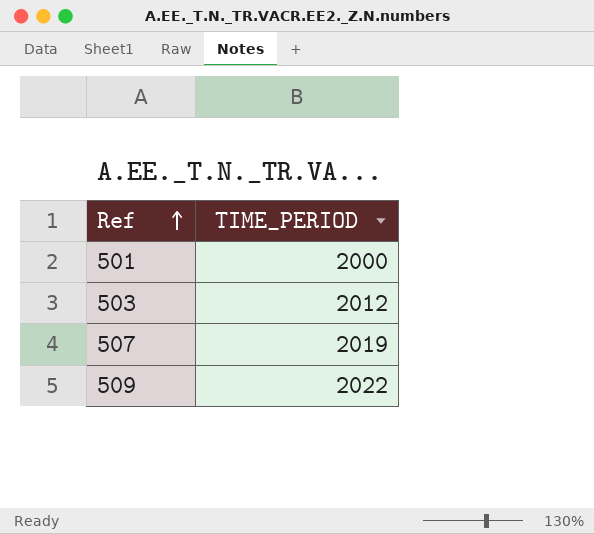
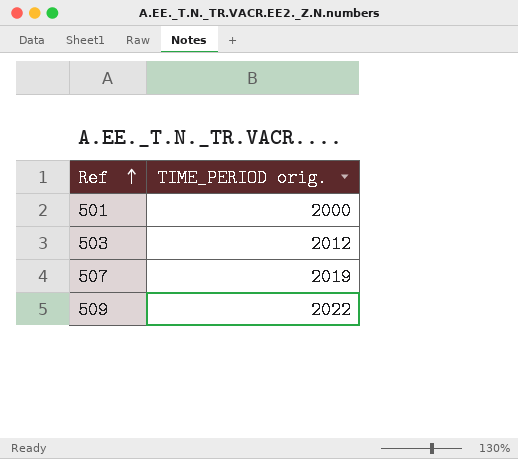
column name: TIME_PERIOD -> TIME_PERIOD orig.

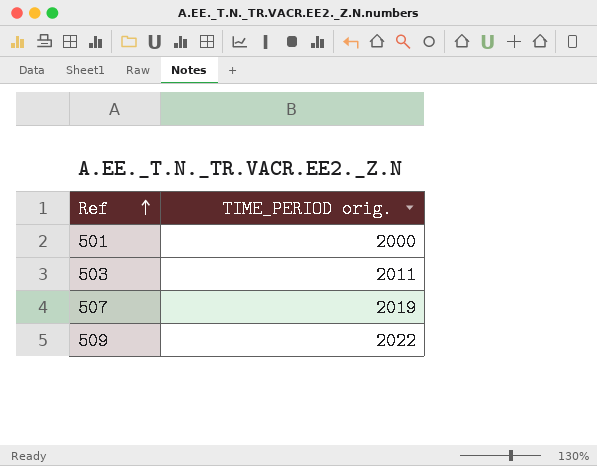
503 | TIME_PERIOD orig.: 2012 -> 2011

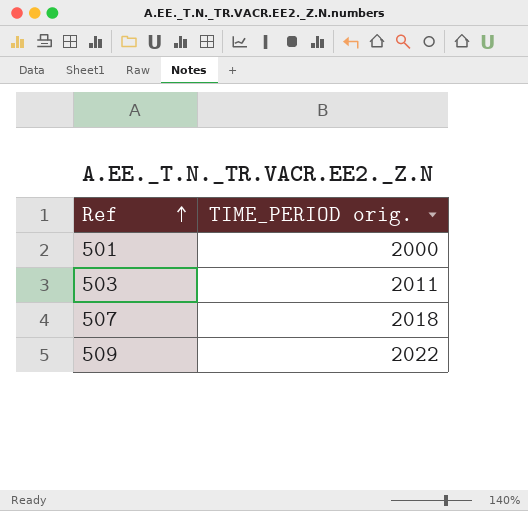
507 | TIME_PERIOD orig.: 2019 -> 2018

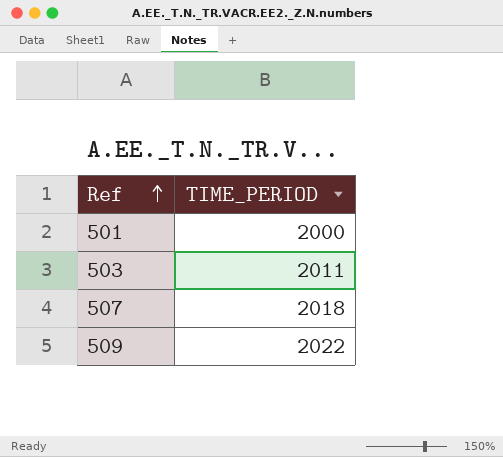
column name: TIME_PERIOD orig. -> TIME_PERIOD

